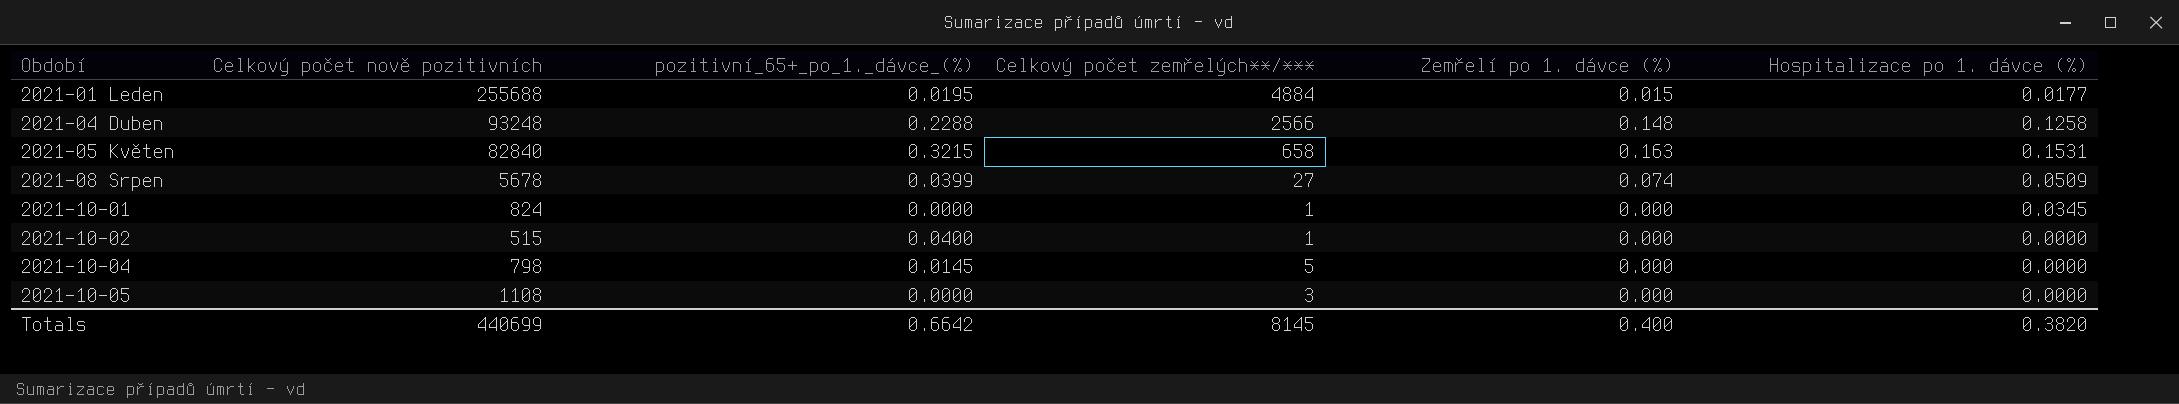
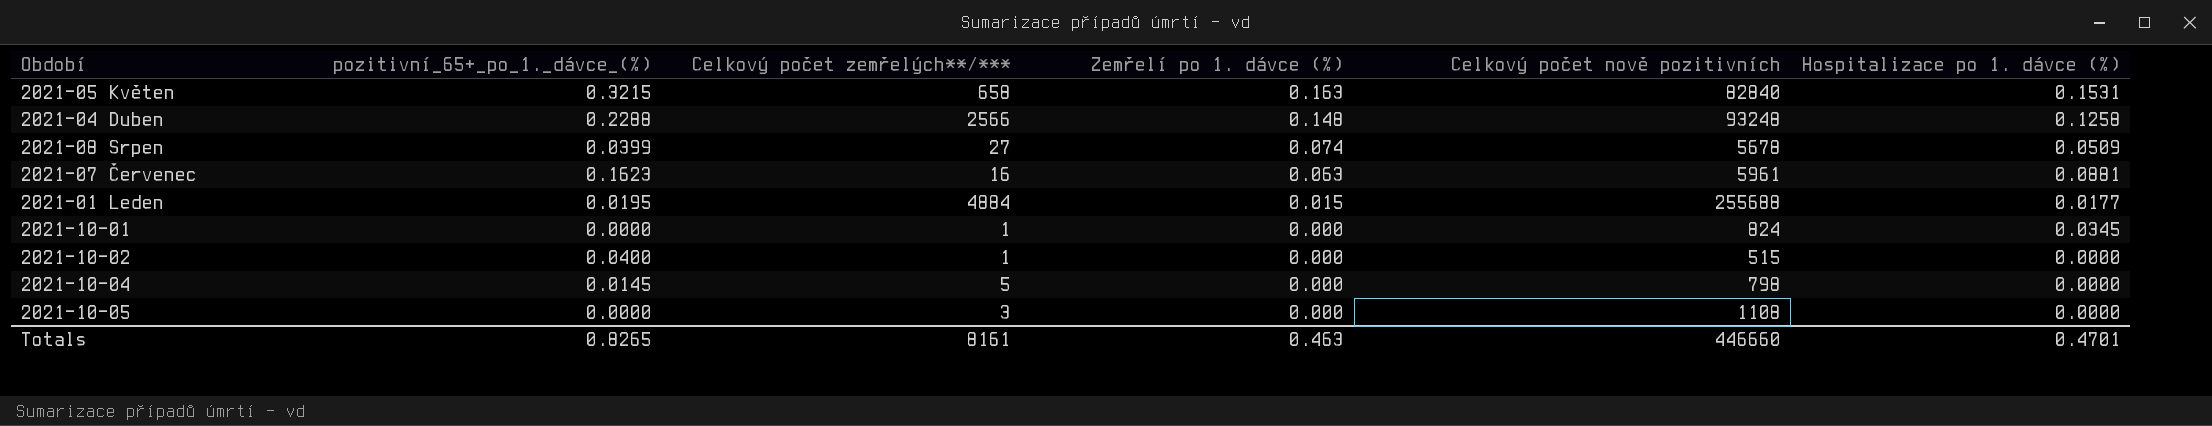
row order: Období ascending -> Zemřelí po 1. dávce (%) descending
column Celkový počet nově pozitivních | position: 2 -> 5
row 2021-07 Červenec: none -> 0.1623 | 16 | 0.063 | 5961 | 0.0881
Totals | pozitivní_65+_po_1._dávce_(%): 0.6642 -> 0.8265
Totals | Celkový počet zemřelých**/***: 8145 -> 8161
Totals | Zemřelí po 1. dávce (%): 0.400 -> 0.463
Totals | Celkový počet nově pozitivních: 440699 -> 446660
Totals | Hospitalizace po 1. dávce (%): 0.3820 -> 0.4701

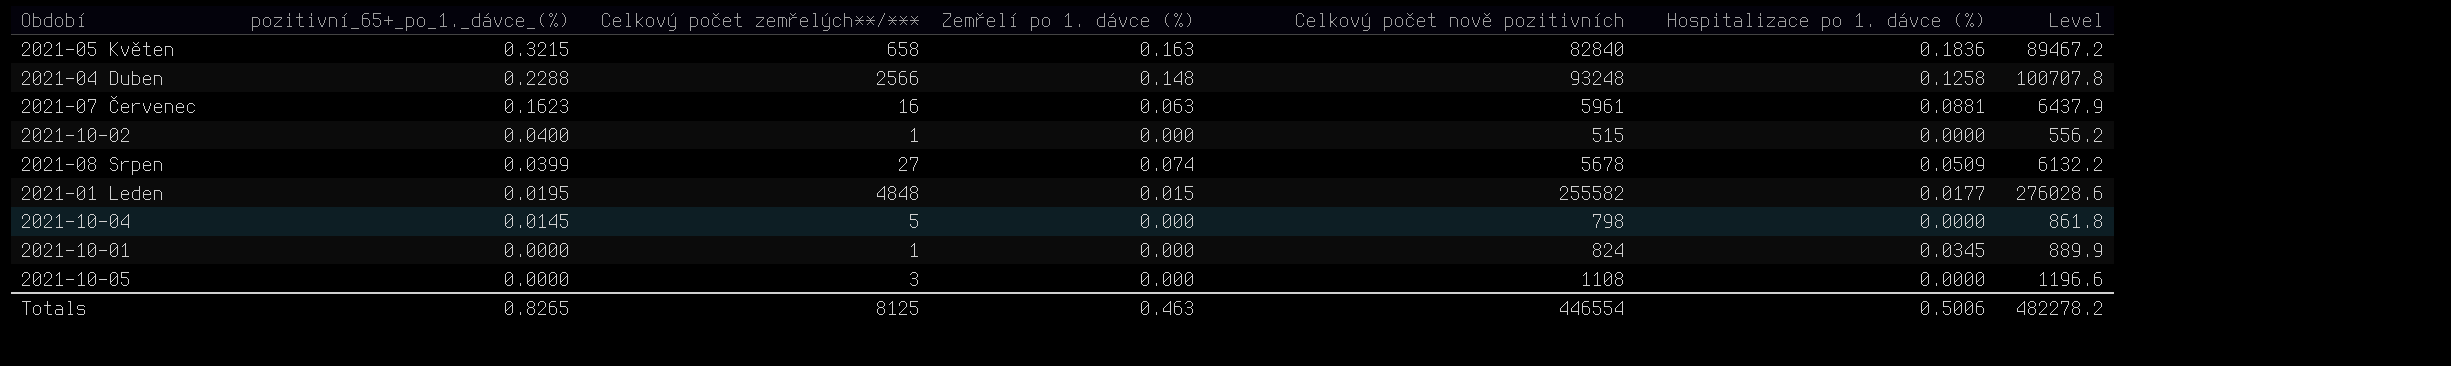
row order: Zemřelí po 1. dávce (%) descending -> pozitivní_65+_po_1._dávce_(%) descending
column Level | formula: none -> [Celkový počet nově pozitivních] * 1.08
2021-05 Květen | Hospitalizace po 1. dávce (%): 0.1531 -> 0.1836
2021-01 Leden | Celkový počet zemřelých**/***: 4884 -> 4848
2021-01 Leden | Celkový počet nově pozitivních: 255688 -> 255582
Totals | Celkový počet zemřelých**/***: 8161 -> 8125
Totals | Celkový počet nově pozitivních: 446660 -> 446554
Totals | Hospitalizace po 1. dávce (%): 0.4701 -> 0.5006

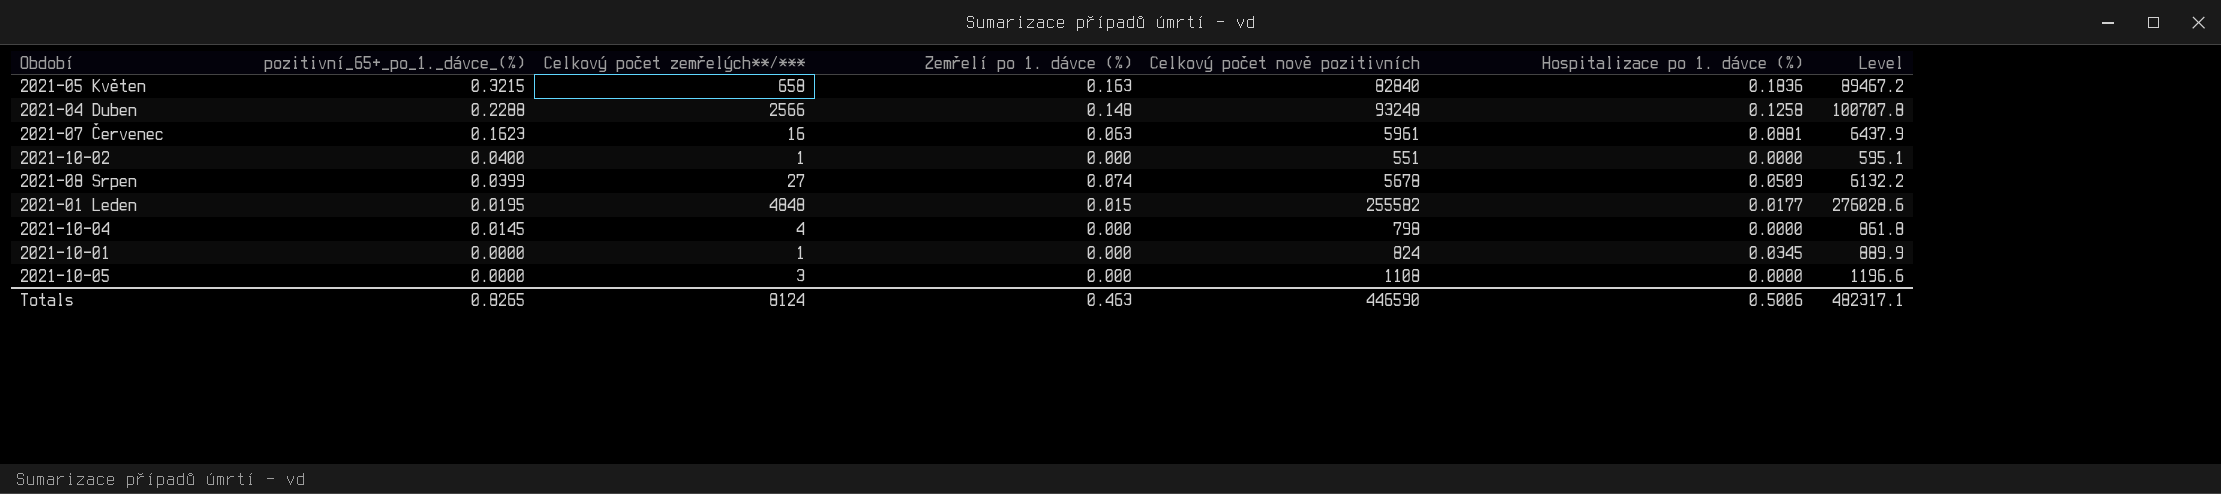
2021-10-02 | Celkový počet nově pozitivních: 515 -> 551
2021-10-02 | Level: 556.2 -> 595.1
2021-10-04 | Celkový počet zemřelých**/***: 5 -> 4
Totals | Celkový počet zemřelých**/***: 8125 -> 8124
Totals | Celkový počet nově pozitivních: 446554 -> 446590
Totals | Level: 482278.2 -> 482317.1

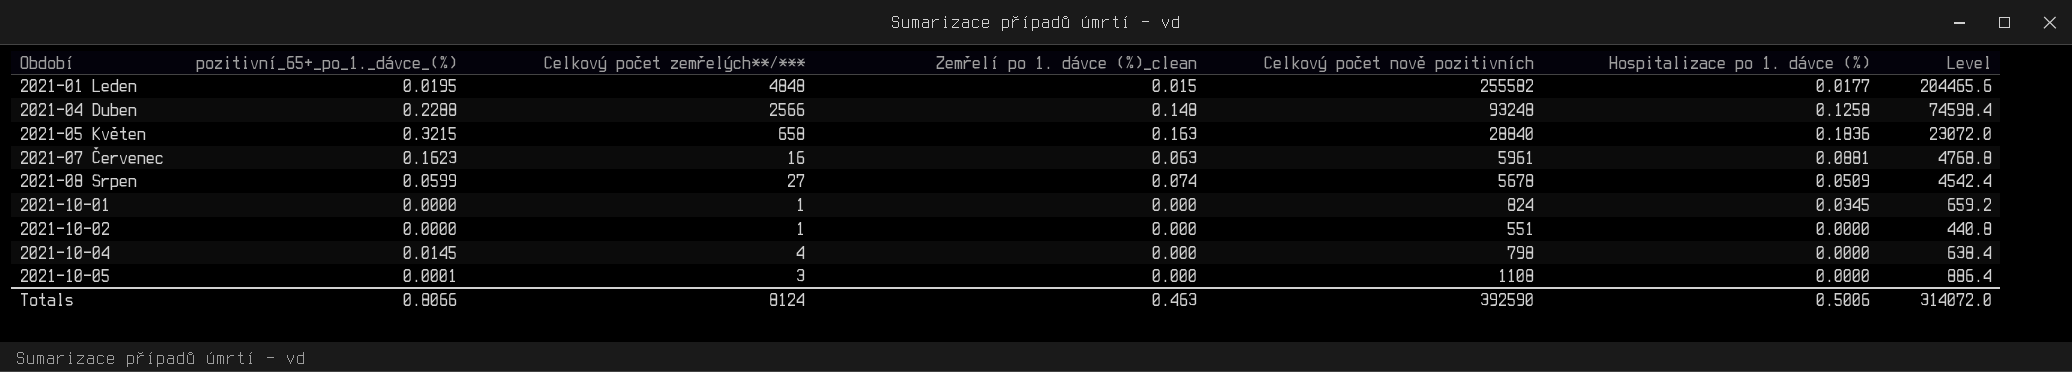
row order: pozitivní_65+_po_1._dávce_(%) descending -> Období ascending
column name: Zemřelí po 1. dávce (%) -> Zemřelí po 1. dávce (%)_clean
column Level | formula: [Celkový počet nově pozitivních] * 1.08 -> [Celkový počet nově pozitivních] * 0.8
2021-05 Květen | Celkový počet nově pozitivních: 82840 -> 28840
2021-08 Srpen | pozitivní_65+_po_1._dávce_(%): 0.0399 -> 0.0599
2021-10-02 | pozitivní_65+_po_1._dávce_(%): 0.0400 -> 0.0000
2021-10-05 | pozitivní_65+_po_1._dávce_(%): 0.0000 -> 0.0001
Totals | pozitivní_65+_po_1._dávce_(%): 0.8265 -> 0.8066
Totals | Celkový počet nově pozitivních: 446590 -> 392590
Totals | Level: 482317.1 -> 314072.0

